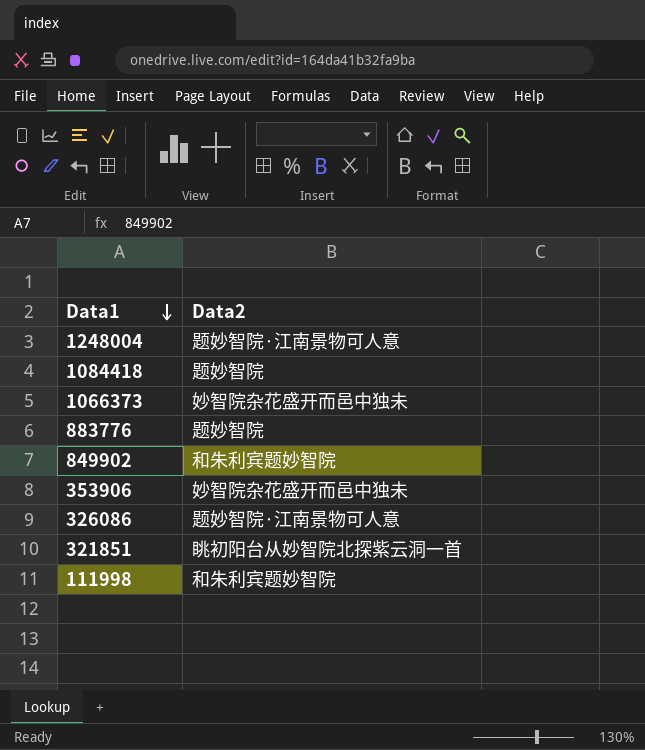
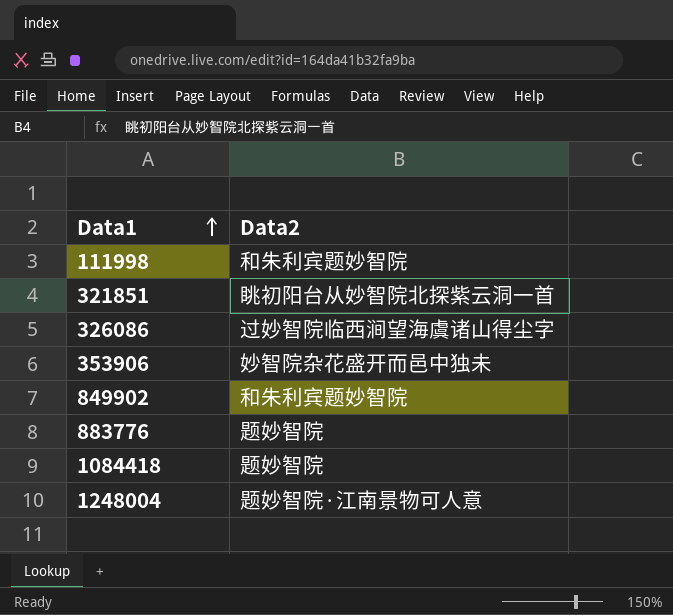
row order: Data1 descending -> Data1 ascending
row 1066373: 妙智院杂花盛开而邑中独未 -> none
326086 | Data2: 题妙智院·江南景物可人意 -> 过妙智院临西涧望海虞诸山得尘字

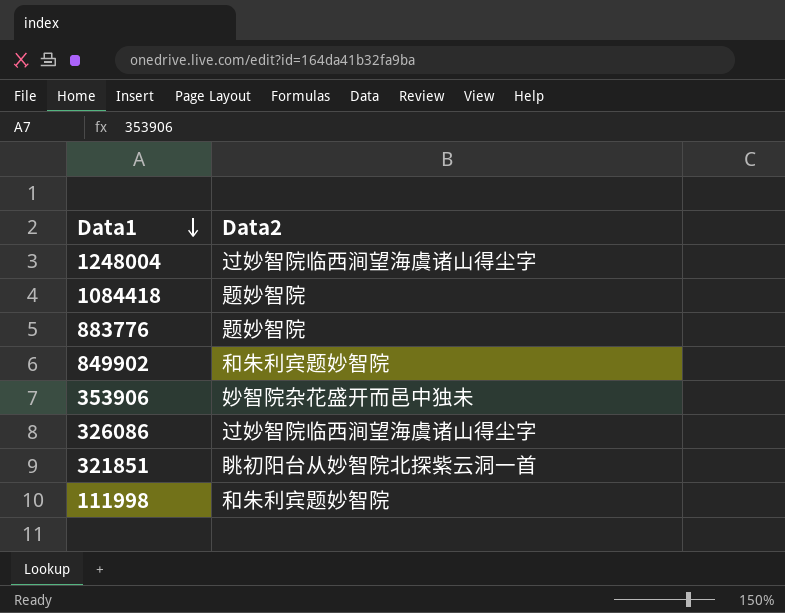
row order: Data1 ascending -> Data1 descending
1248004 | Data2: 题妙智院·江南景物可人意 -> 过妙智院临西涧望海虞诸山得尘字

